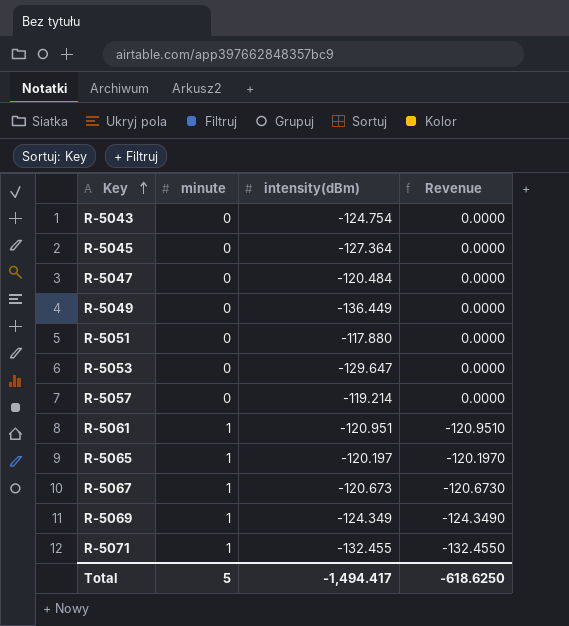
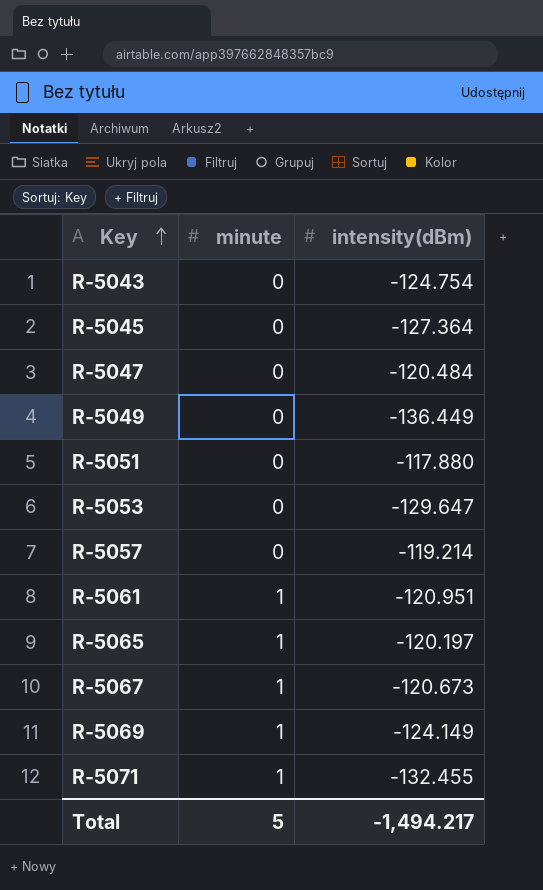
column Revenue | formula: [minute] * [intensity(dBm)] -> none
R-5069 | intensity(dBm): -124.349 -> -124.149
Total | intensity(dBm): -1,494.417 -> -1,494.217

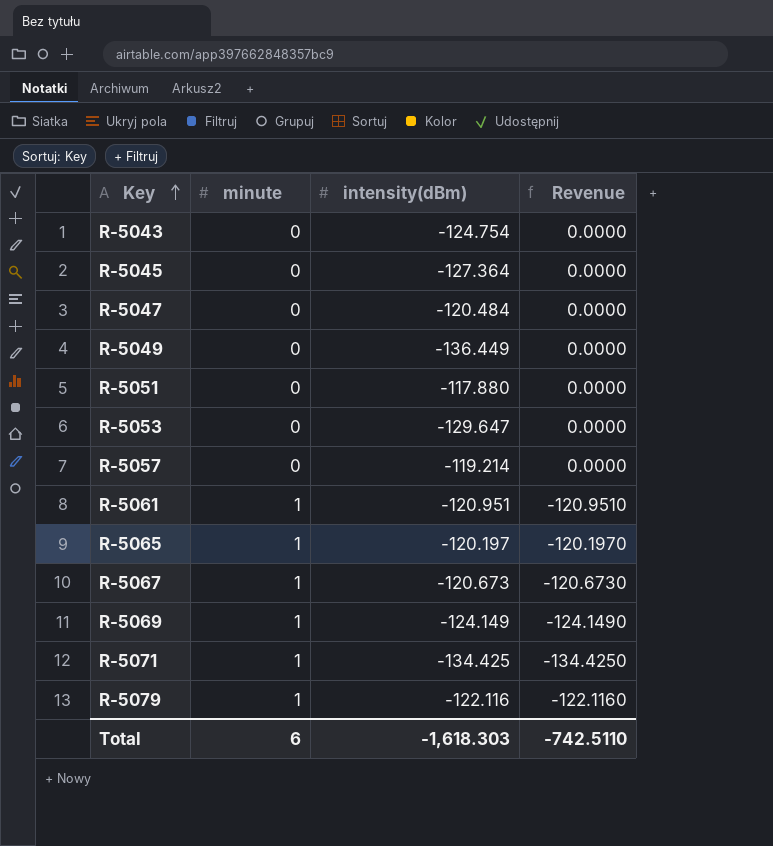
column Revenue | formula: none -> [minute] * [intensity(dBm)]
R-5071 | intensity(dBm): -132.455 -> -134.425
row R-5079: none -> 1 | -122.116 | -122.1160
Total | minute: 5 -> 6
Total | intensity(dBm): -1,494.217 -> -1,618.303

